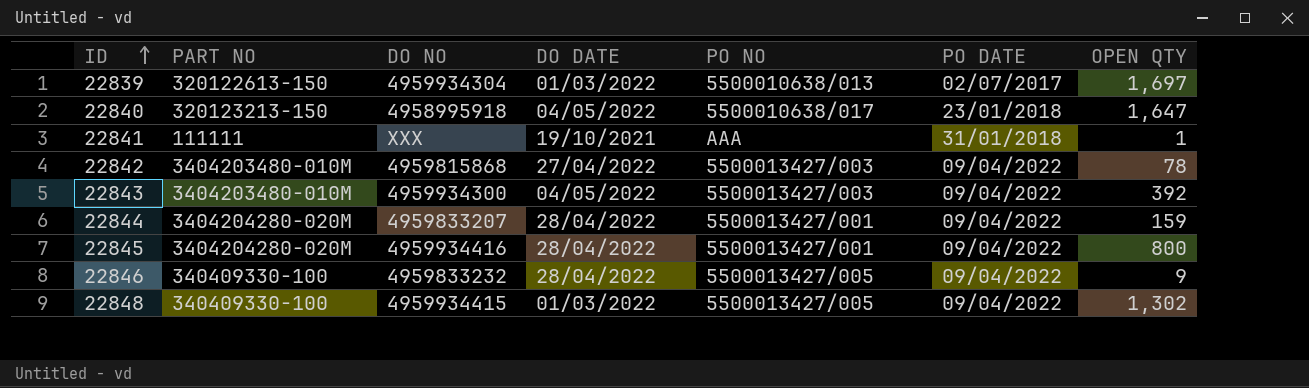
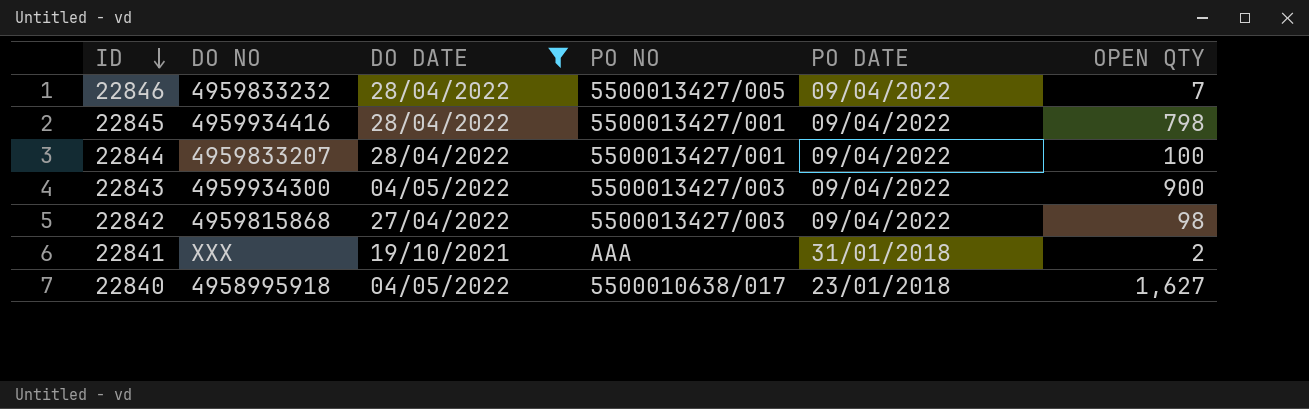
filter: none -> DO DATE != 01/03/2022
row order: ID ascending -> ID descending
column PART NO | position: 2 -> none
22846 | OPEN QTY: 9 -> 7
22845 | OPEN QTY: 800 -> 798
22844 | OPEN QTY: 159 -> 100
22843 | OPEN QTY: 392 -> 900
22842 | OPEN QTY: 78 -> 98
22841 | OPEN QTY: 1 -> 2
22840 | OPEN QTY: 1,647 -> 1,627

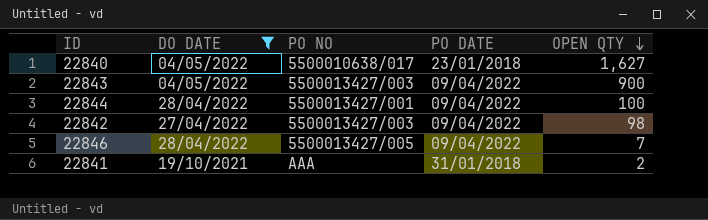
row order: ID descending -> OPEN QTY descending
column DO NO | position: 2 -> none
row 22845: 4959934416 | 28/04/2022 | 5500013427/001 | 09/04/2022 | 798 -> none

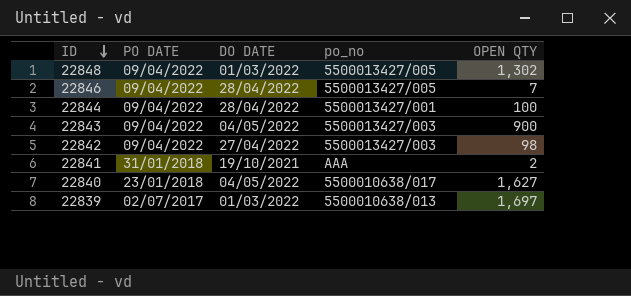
filter: DO DATE != 01/03/2022 -> none
row order: OPEN QTY descending -> ID descending
column PO DATE | position: 4 -> 2
column name: PO NO -> po_no

